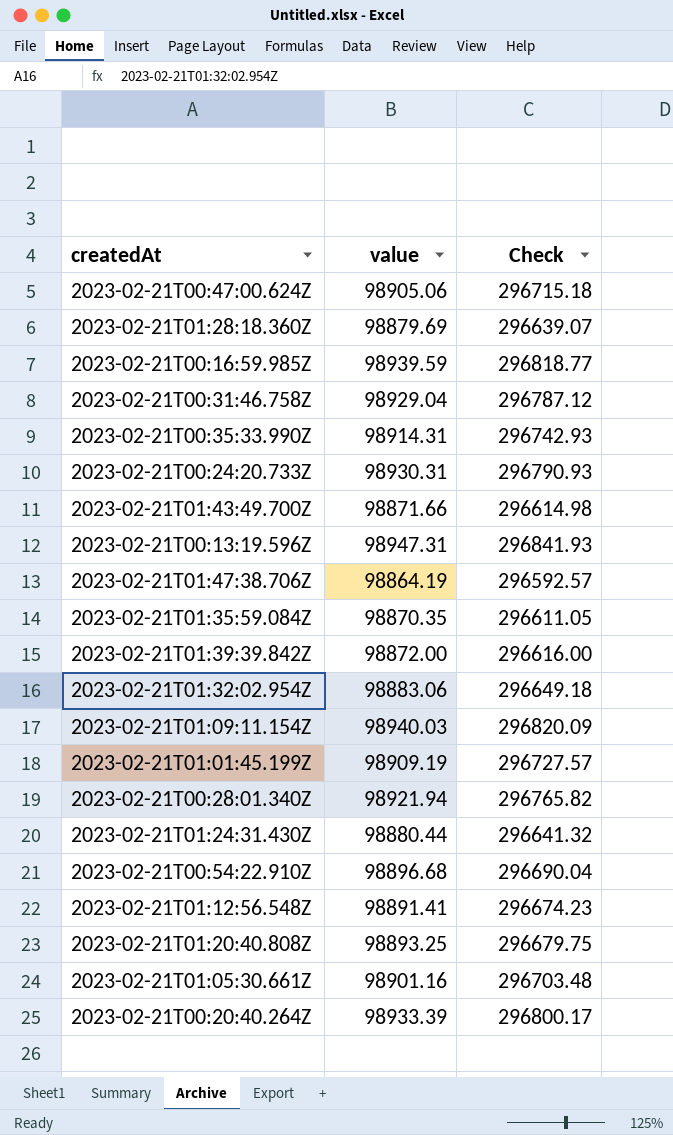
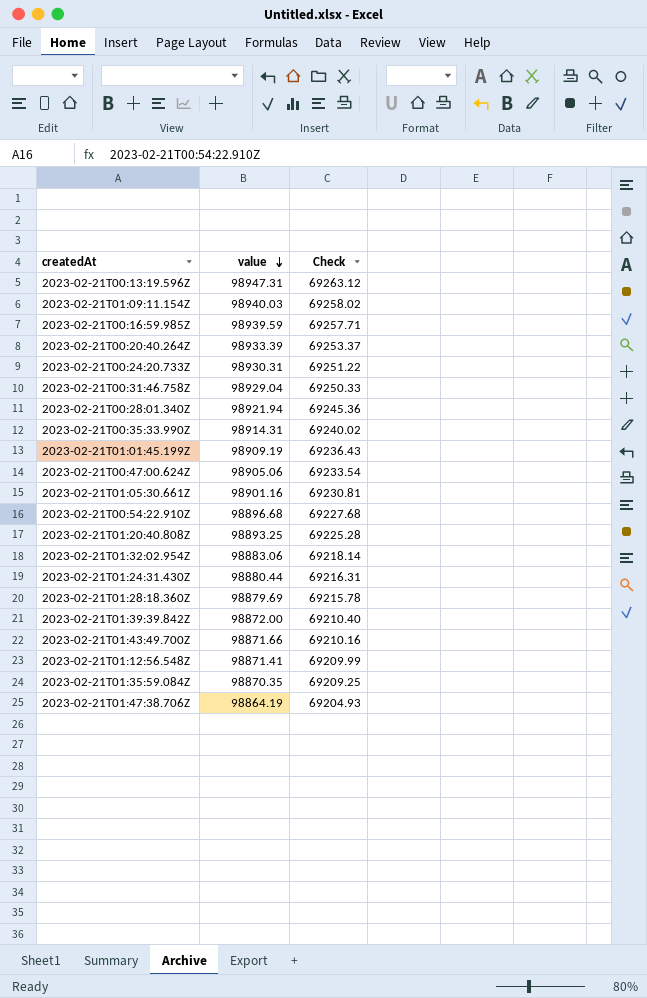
row order: none -> value descending
column Check | formula: [value] * 3 -> [value] * 0.7
2023-02-21T01:12:56.548Z | value: 98891.41 -> 98871.41

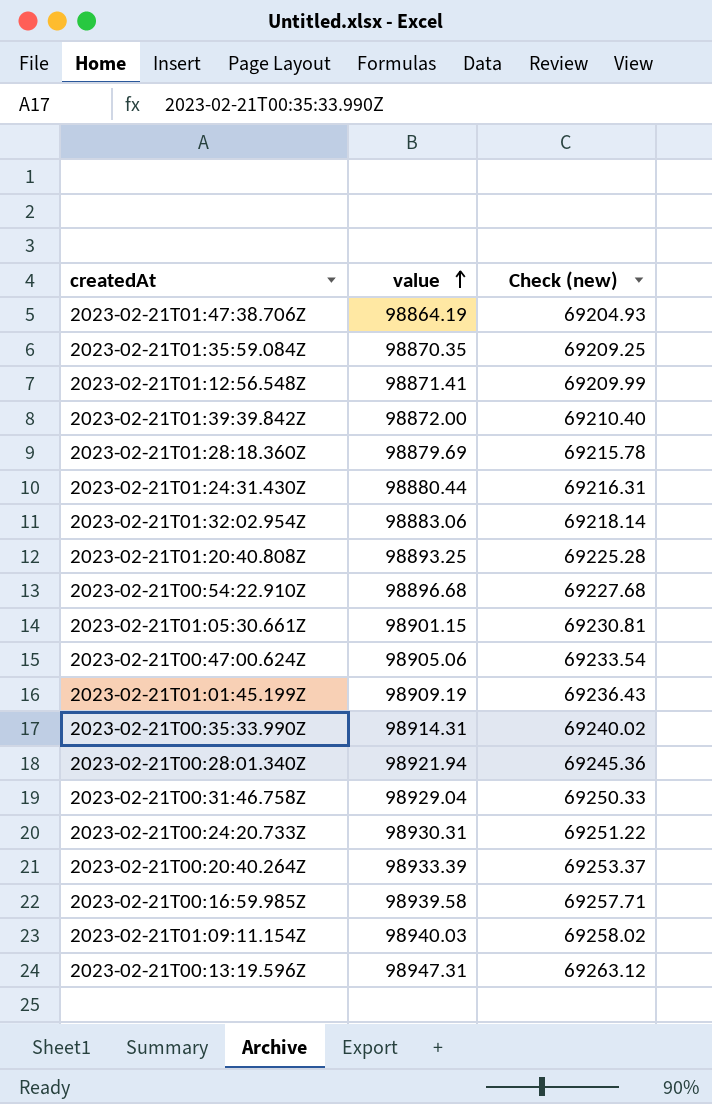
row order: value descending -> value ascending
column name: Check -> Check (new)
row 2023-02-21T01:43:49.700Z: 98871.66 | 69210.16 -> none
2023-02-21T01:05:30.661Z | value: 98901.16 -> 98901.15
2023-02-21T00:16:59.985Z | value: 98939.59 -> 98939.58

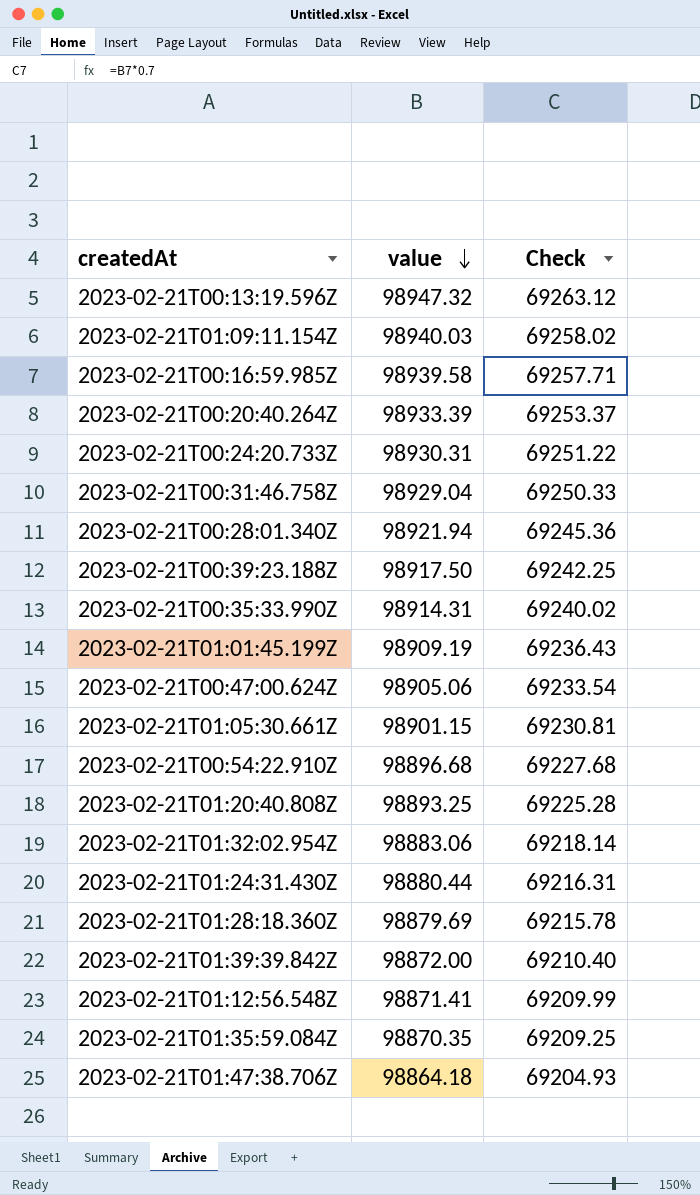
row order: value ascending -> value descending
column name: Check (new) -> Check
2023-02-21T00:13:19.596Z | value: 98947.31 -> 98947.32
row 2023-02-21T00:39:23.188Z: none -> 98917.50 | 69242.25
2023-02-21T01:47:38.706Z | value: 98864.19 -> 98864.18

